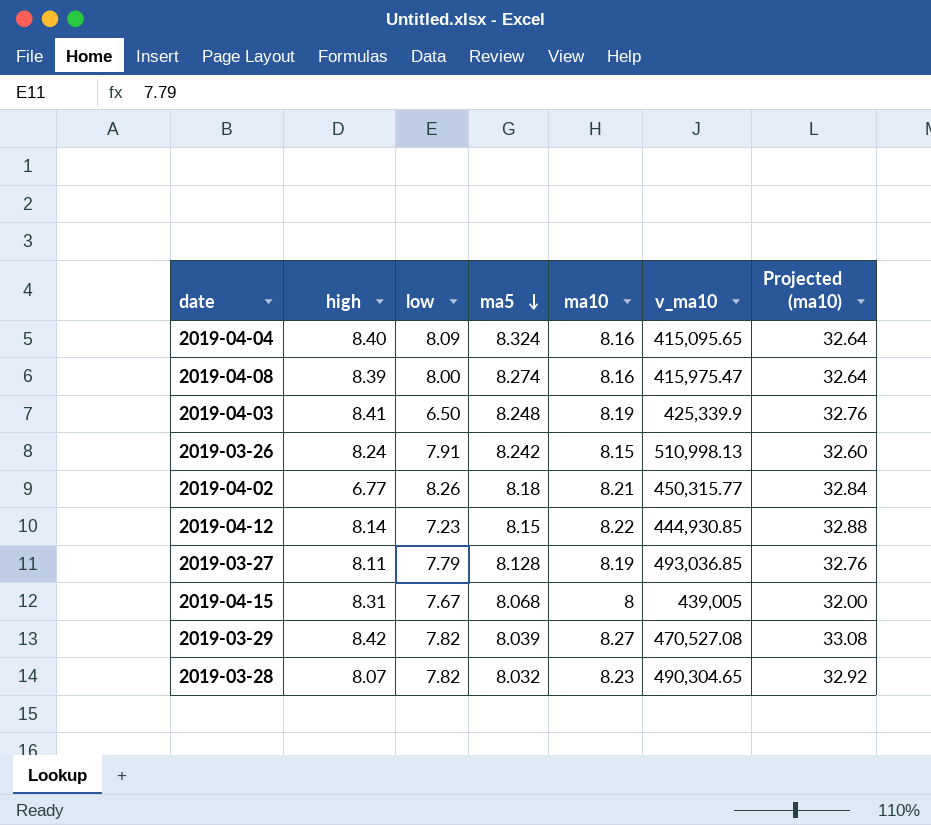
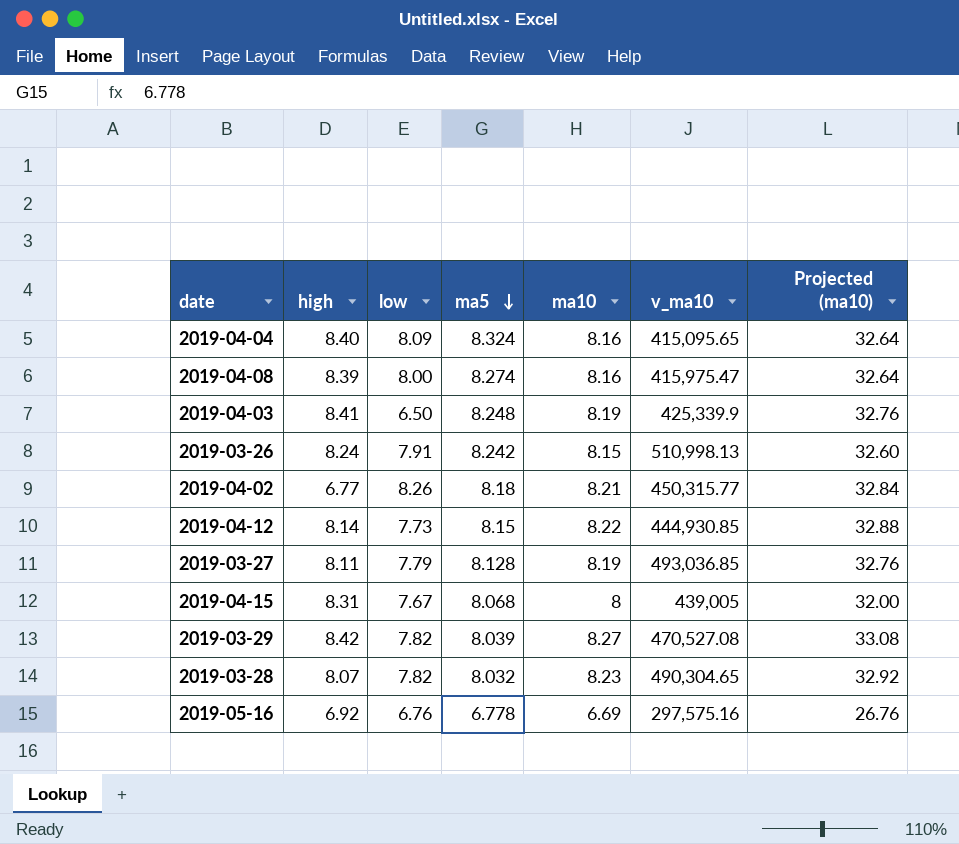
2019-04-12 | low: 7.23 -> 7.73
row 2019-05-16: none -> 6.92 | 6.76 | 6.778 | 6.69 | 297,575.16 | 26.76

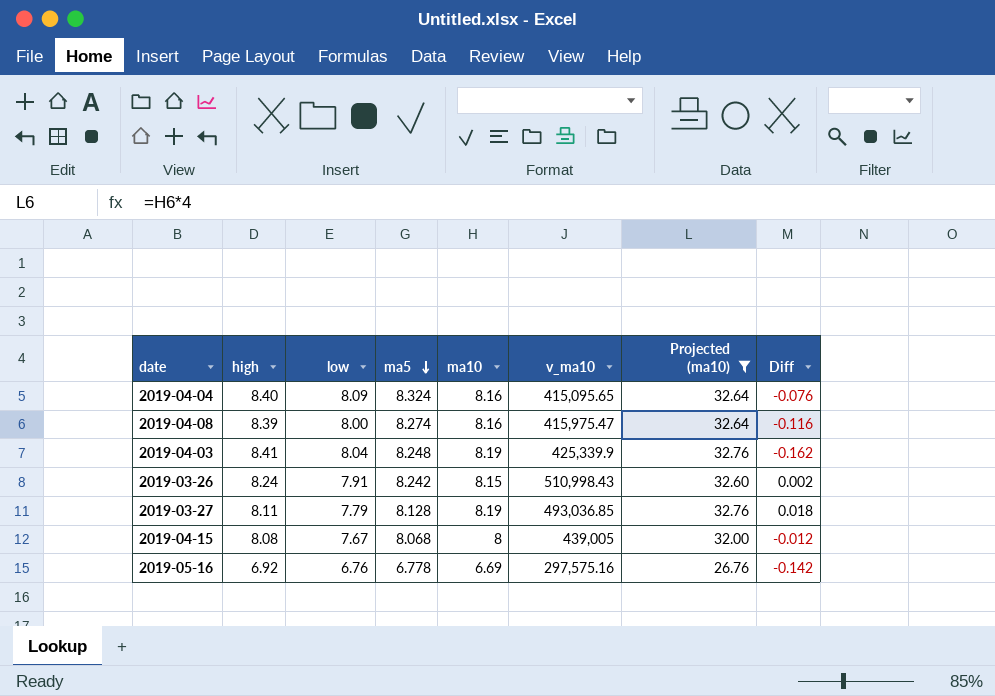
filter: none -> Projected (ma10) <= 32.76
column Diff | formula: none -> [ma5] - [high]
2019-04-03 | low: 6.50 -> 8.04
2019-03-26 | v_ma10: 510,998.13 -> 510,998.43
2019-04-15 | high: 8.31 -> 8.08

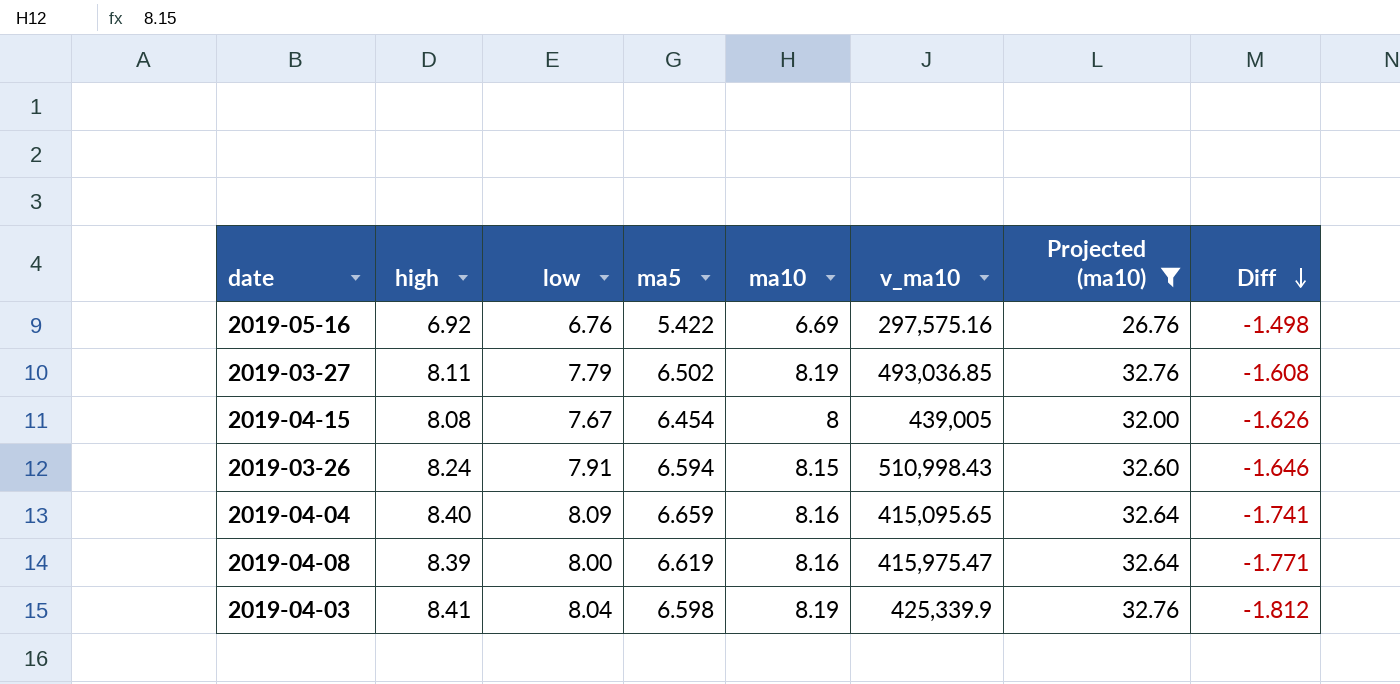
row order: ma5 descending -> Diff descending
2019-05-16 | ma5: 6.778 -> 5.422
2019-05-16 | Diff: -0.142 -> -1.498
2019-03-27 | ma5: 8.128 -> 6.502
2019-03-27 | Diff: 0.018 -> -1.608
2019-04-15 | ma5: 8.068 -> 6.454
2019-04-15 | Diff: -0.012 -> -1.626
2019-03-26 | ma5: 8.242 -> 6.594
2019-03-26 | Diff: 0.002 -> -1.646
2019-04-04 | ma5: 8.324 -> 6.659
2019-04-04 | Diff: -0.076 -> -1.741
2019-04-08 | ma5: 8.274 -> 6.619
2019-04-08 | Diff: -0.116 -> -1.771
2019-04-03 | ma5: 8.248 -> 6.598
2019-04-03 | Diff: -0.162 -> -1.812

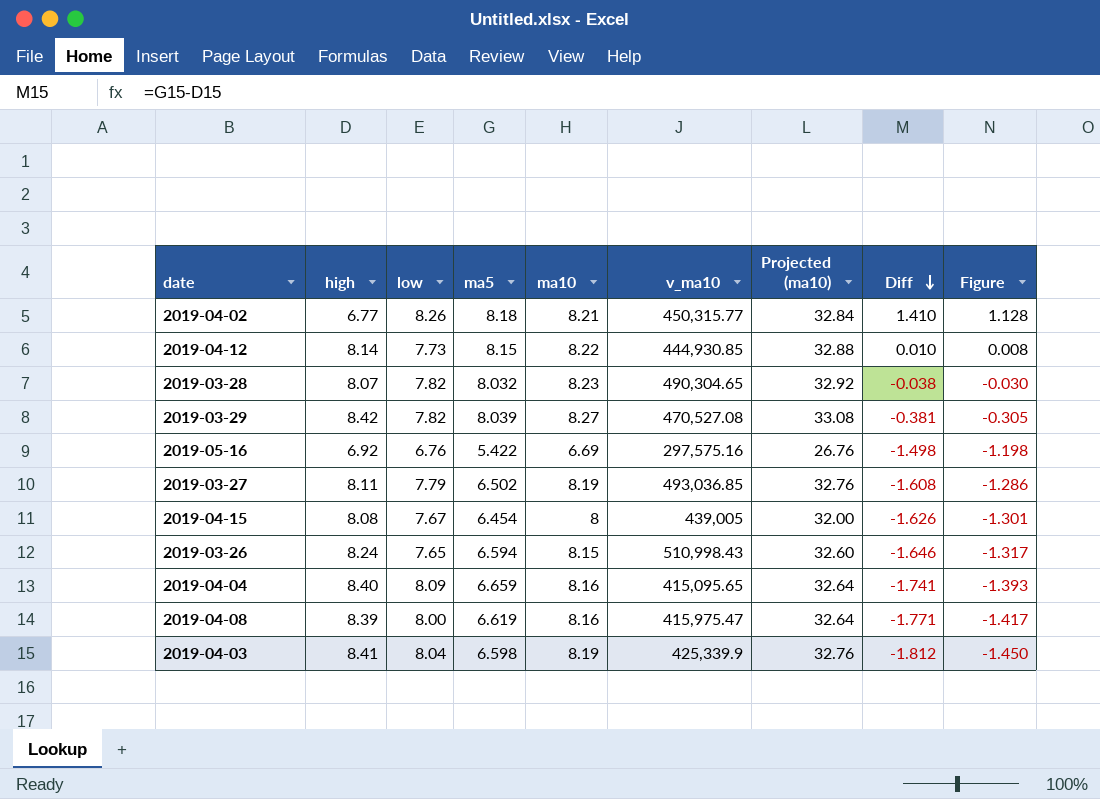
filter: Projected (ma10) <= 32.76 -> none
column Figure | formula: none -> [Diff] * 0.8
2019-03-26 | low: 7.91 -> 7.65

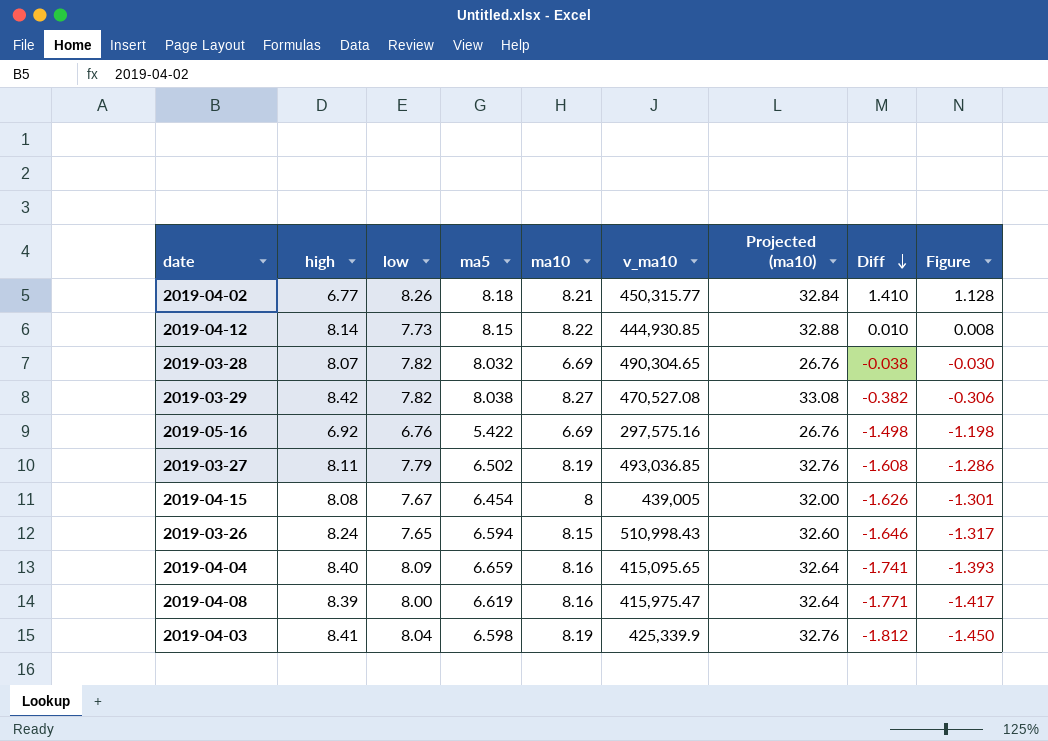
2019-03-28 | ma10: 8.23 -> 6.69
2019-03-28 | Projected (ma10): 32.92 -> 26.76
2019-03-29 | ma5: 8.039 -> 8.038
2019-03-29 | Diff: -0.381 -> -0.382
2019-03-29 | Figure: -0.305 -> -0.306

